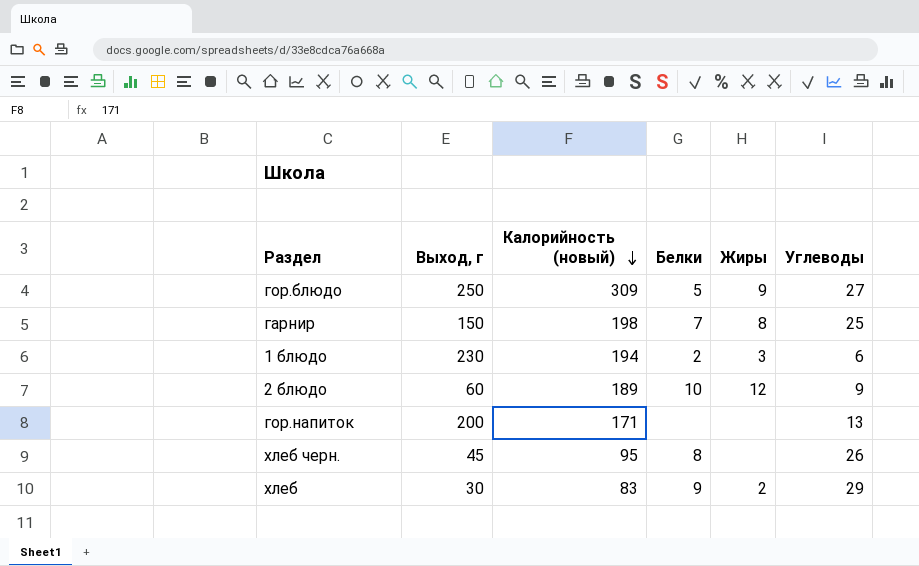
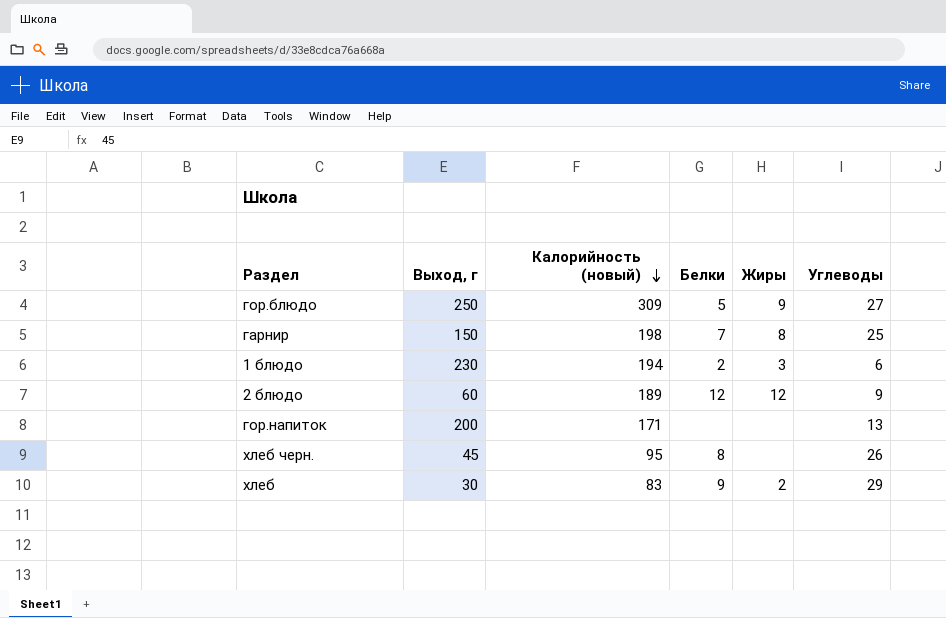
2 блюдо | Белки: 10 -> 12

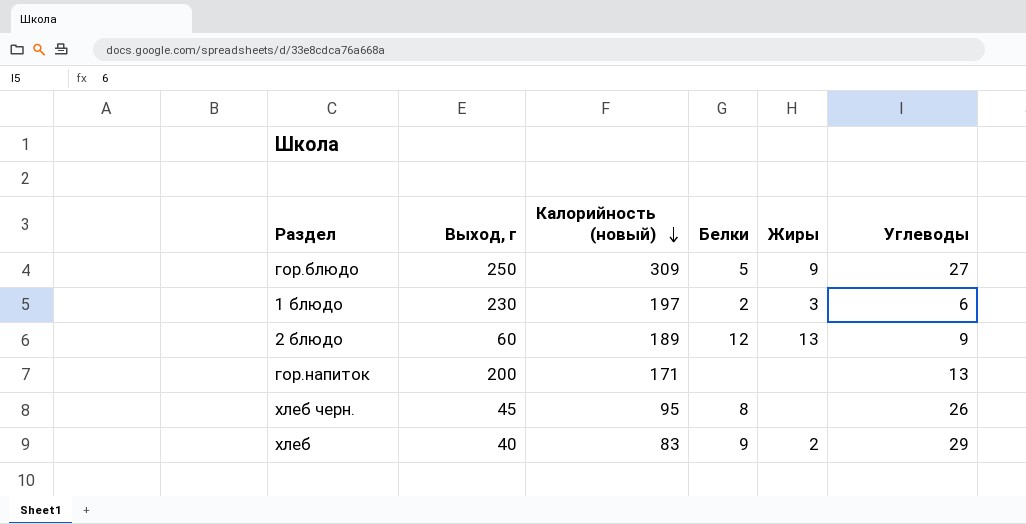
row гарнир: 150 | 198 | 7 | 8 | 25 -> none
1 блюдо | Калорийность (новый): 194 -> 197
2 блюдо | Жиры: 12 -> 13
хлеб | Выход, г: 30 -> 40

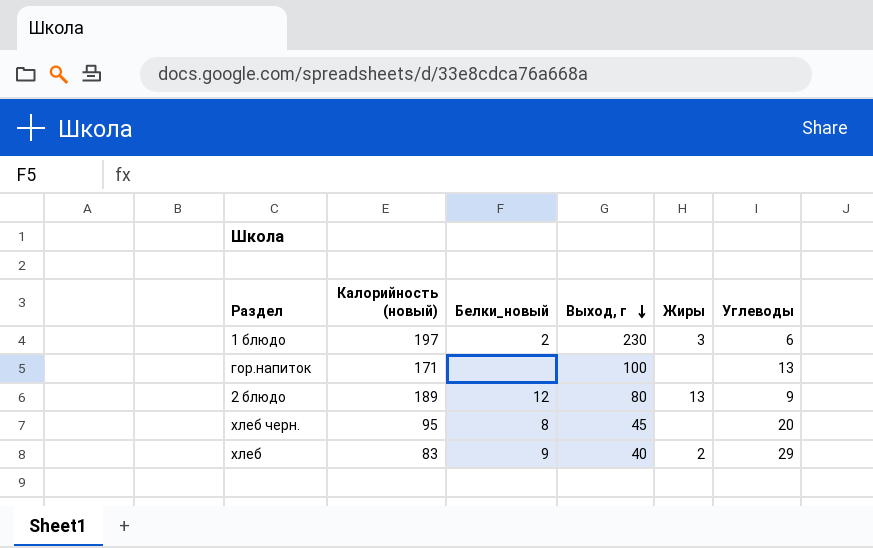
row order: Калорийность (новый) descending -> Выход, г descending
column name: Белки -> Белки_новый
column Выход, г | position: 2 -> 4
row гор.блюдо: 250 | 309 | 5 | 9 | 27 -> none
гор.напиток | Выход, г: 200 -> 100
2 блюдо | Выход, г: 60 -> 80
хлеб черн. | Углеводы: 26 -> 20

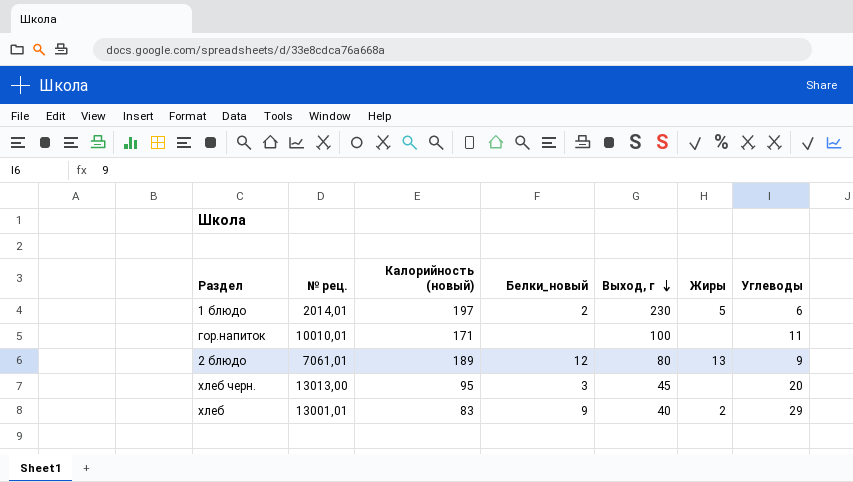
column № рец. | position: none -> 2
1 блюдо | Жиры: 3 -> 5
гор.напиток | Углеводы: 13 -> 11
хлеб черн. | Белки_новый: 8 -> 3

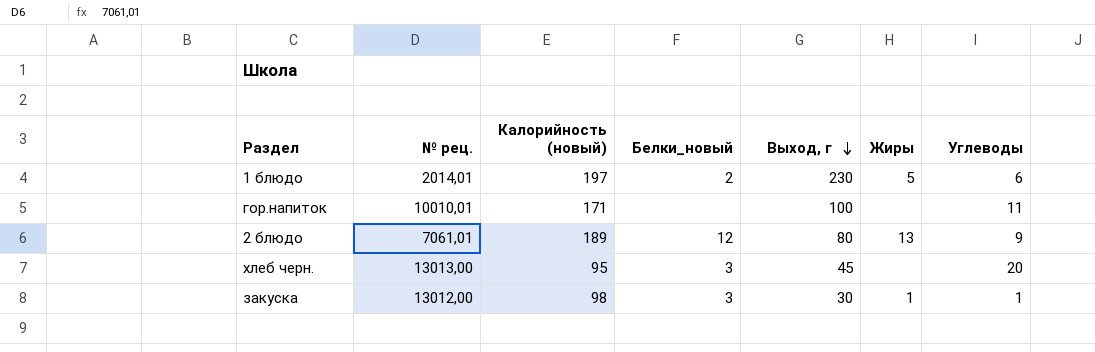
row хлеб: 13001,01 | 83 | 9 | 40 | 2 | 29 -> none
row закуска: none -> 13012,00 | 98 | 3 | 30 | 1 | 1

